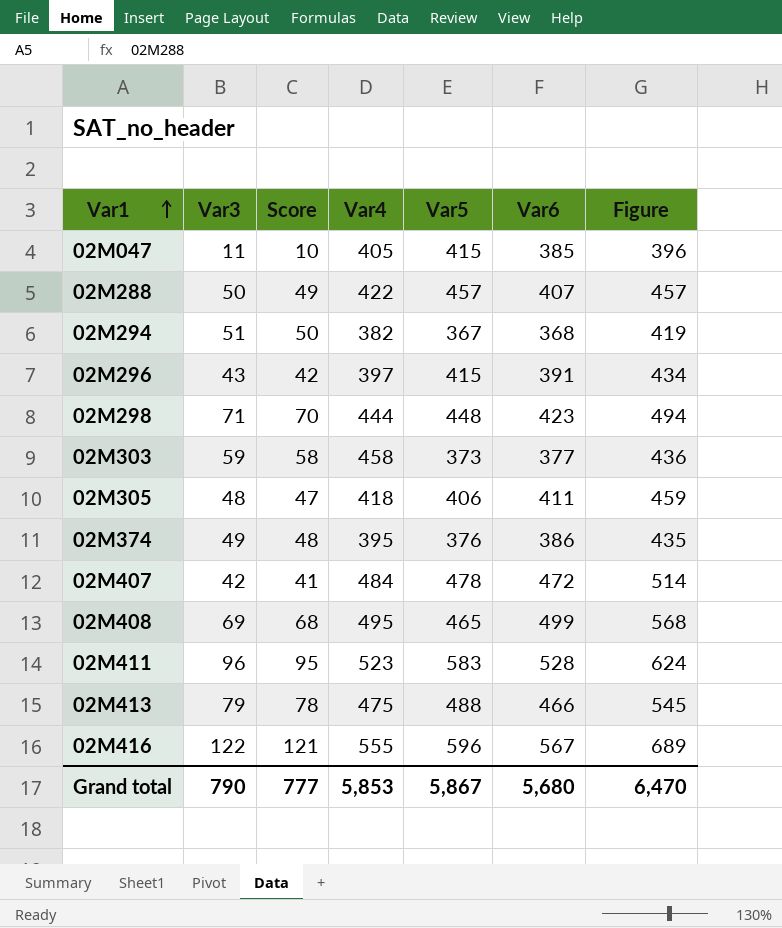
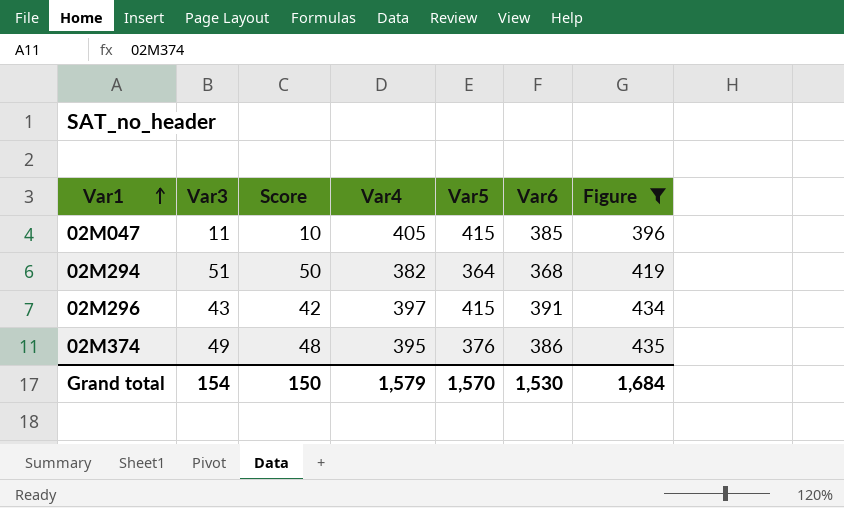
filter: none -> Figure <= 435
02M294 | Var5: 367 -> 364
Grand total | Var3: 790 -> 154
Grand total | Score: 777 -> 150
Grand total | Var4: 5,853 -> 1,579
Grand total | Var5: 5,867 -> 1,570
Grand total | Var6: 5,680 -> 1,530
Grand total | Figure: 6,470 -> 1,684

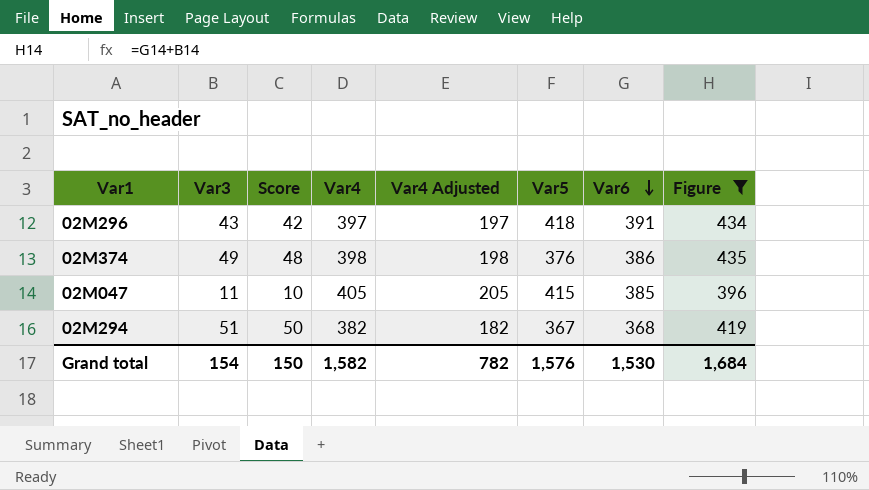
row order: Var1 ascending -> Var6 descending
column Var4 Adjusted | formula: none -> [Var4] - 200
02M296 | Var5: 415 -> 418
02M374 | Var4: 395 -> 398
02M294 | Var5: 364 -> 367
Grand total | Var4: 1,579 -> 1,582
Grand total | Var5: 1,570 -> 1,576

